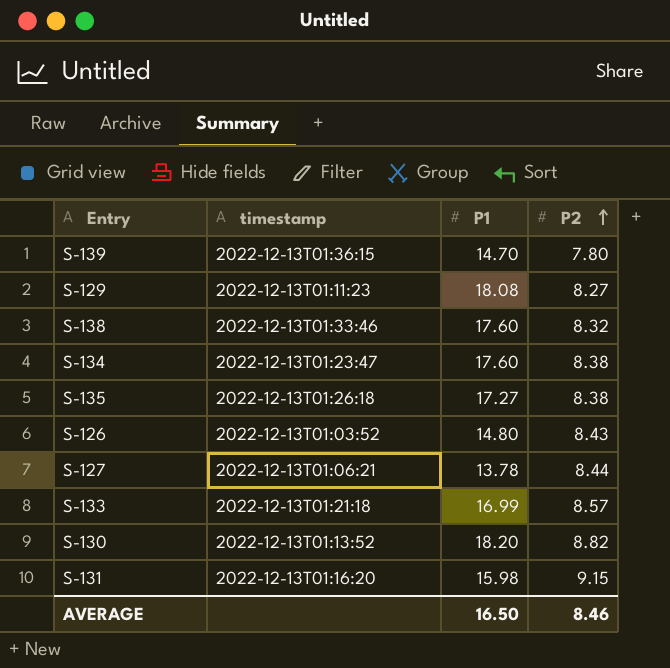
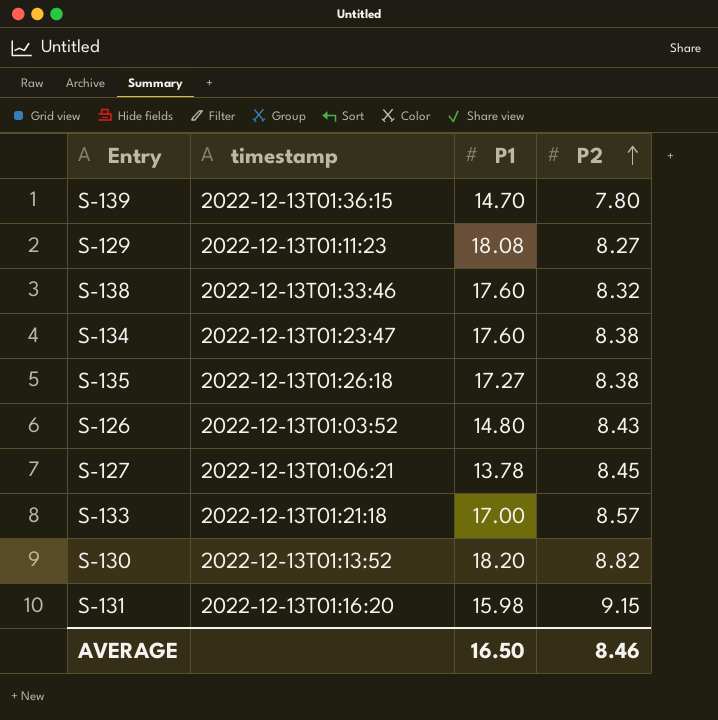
S-127 | P2: 8.44 -> 8.45
S-133 | P1: 16.99 -> 17.00

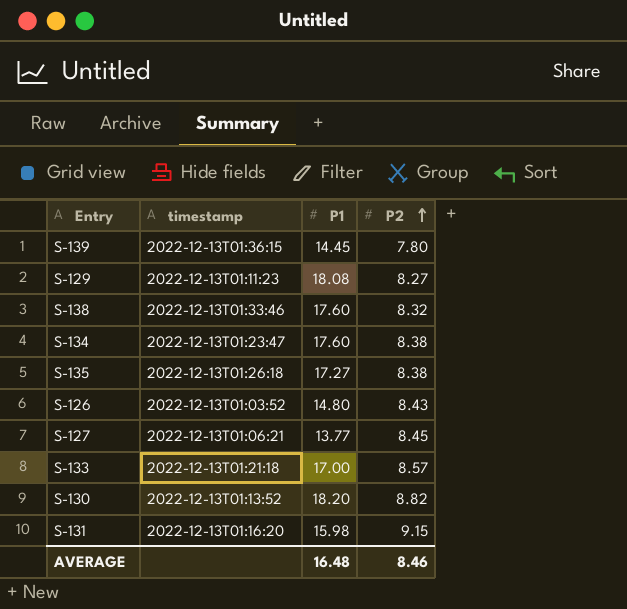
S-139 | P1: 14.70 -> 14.45
S-127 | P1: 13.78 -> 13.77
AVERAGE | P1: 16.50 -> 16.48

